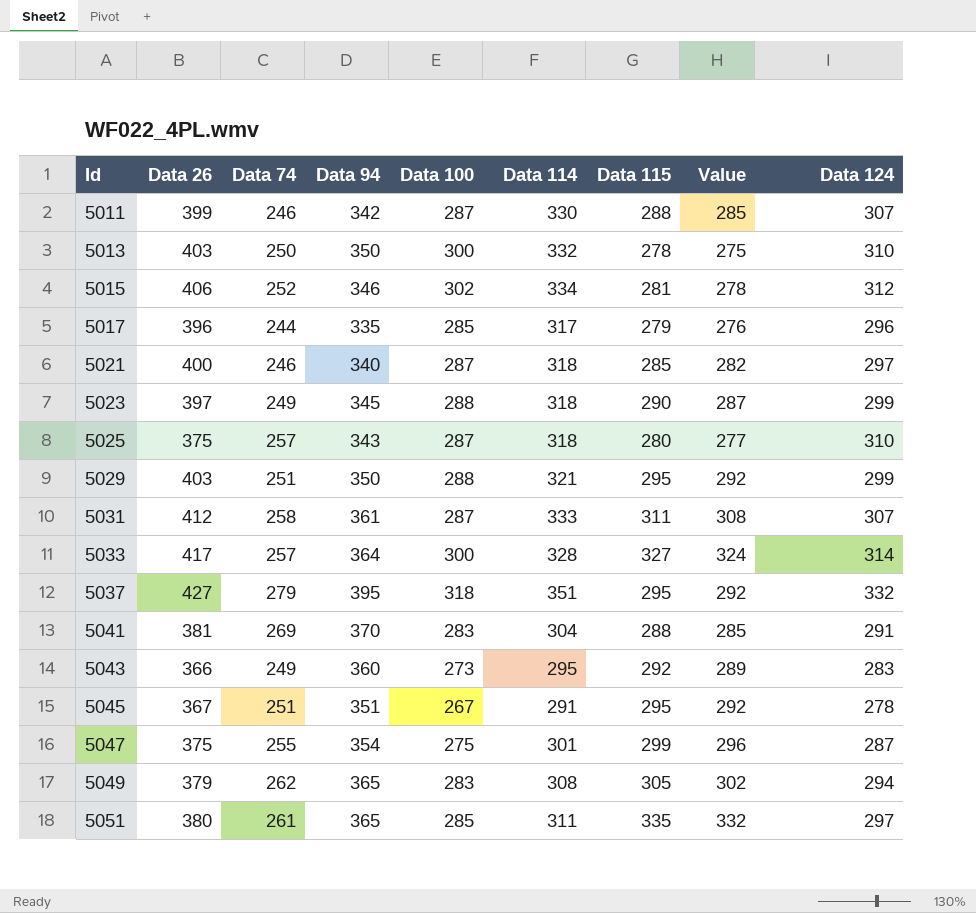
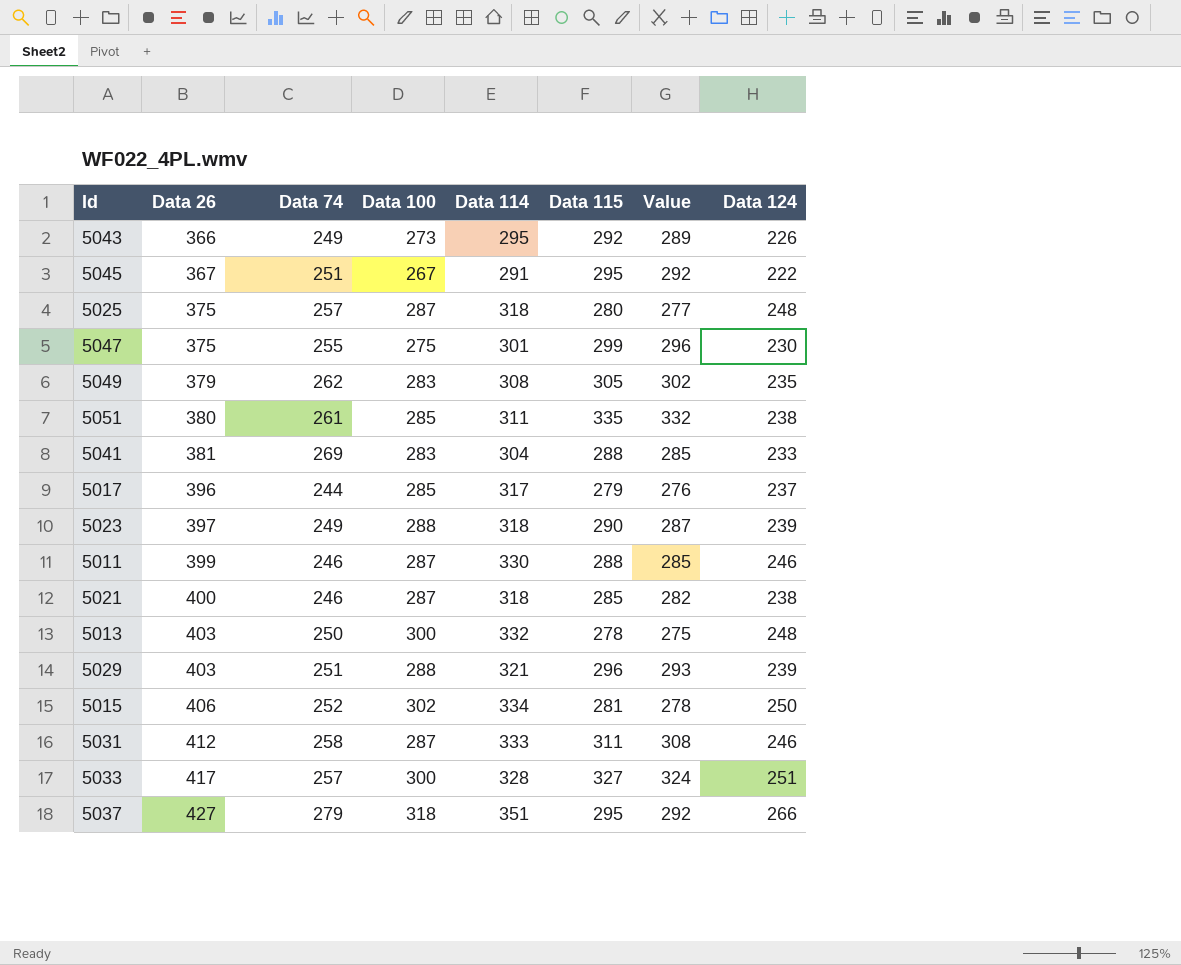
row order: Id ascending -> Data 26 ascending
column Data 94 | position: 4 -> none
5043 | Data 124: 283 -> 226
5045 | Data 124: 278 -> 222
5025 | Data 124: 310 -> 248
5047 | Data 124: 287 -> 230
5049 | Data 124: 294 -> 235
5051 | Data 124: 297 -> 238
5041 | Data 124: 291 -> 233
5017 | Data 124: 296 -> 237
5023 | Data 124: 299 -> 239
5011 | Data 124: 307 -> 246
5021 | Data 124: 297 -> 238
5013 | Data 124: 310 -> 248
5029 | Data 115: 295 -> 296
5029 | Value: 292 -> 293
5029 | Data 124: 299 -> 239
5015 | Data 124: 312 -> 250
5031 | Data 124: 307 -> 246
5033 | Data 124: 314 -> 251
5037 | Data 124: 332 -> 266

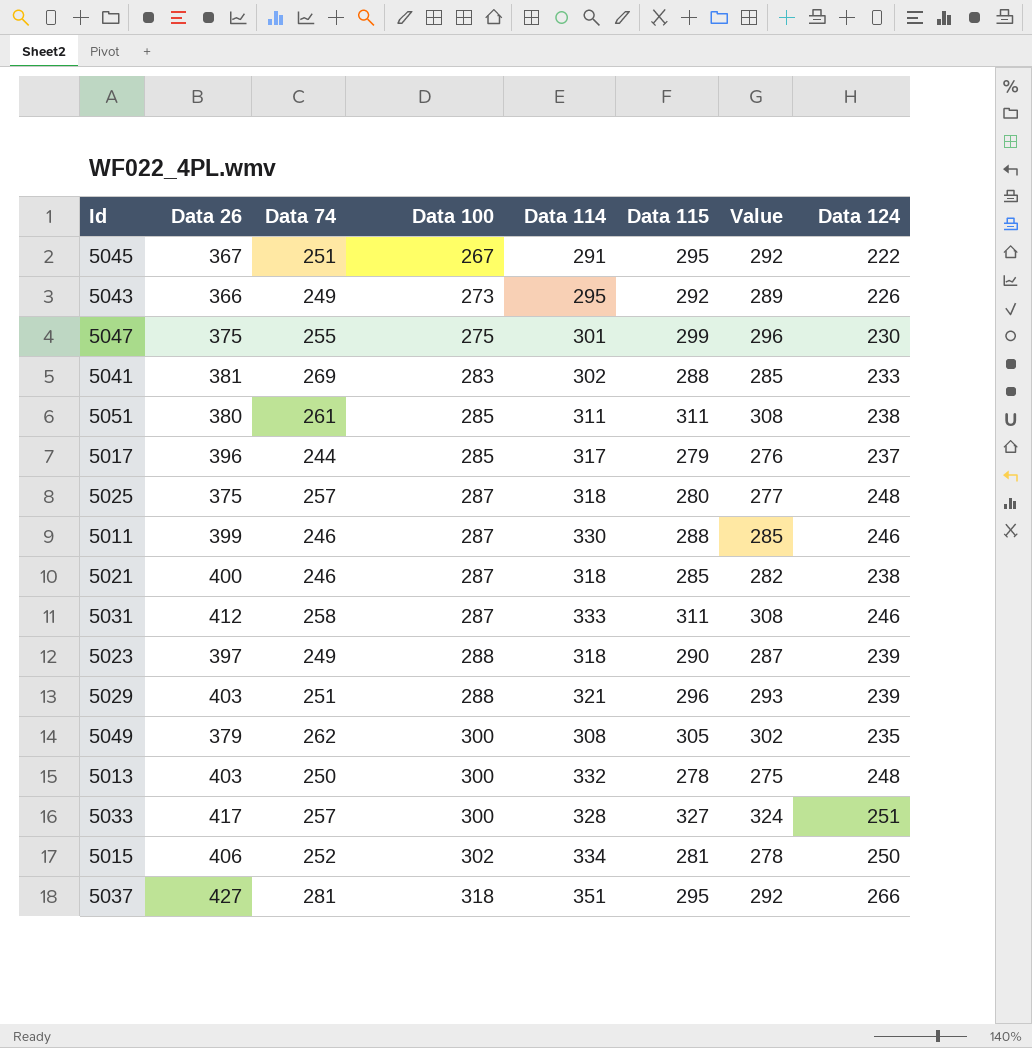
row order: Data 26 ascending -> Data 100 ascending
5041 | Data 114: 304 -> 302
5051 | Data 115: 335 -> 311
5051 | Value: 332 -> 308
5049 | Data 100: 283 -> 300
5037 | Data 74: 279 -> 281

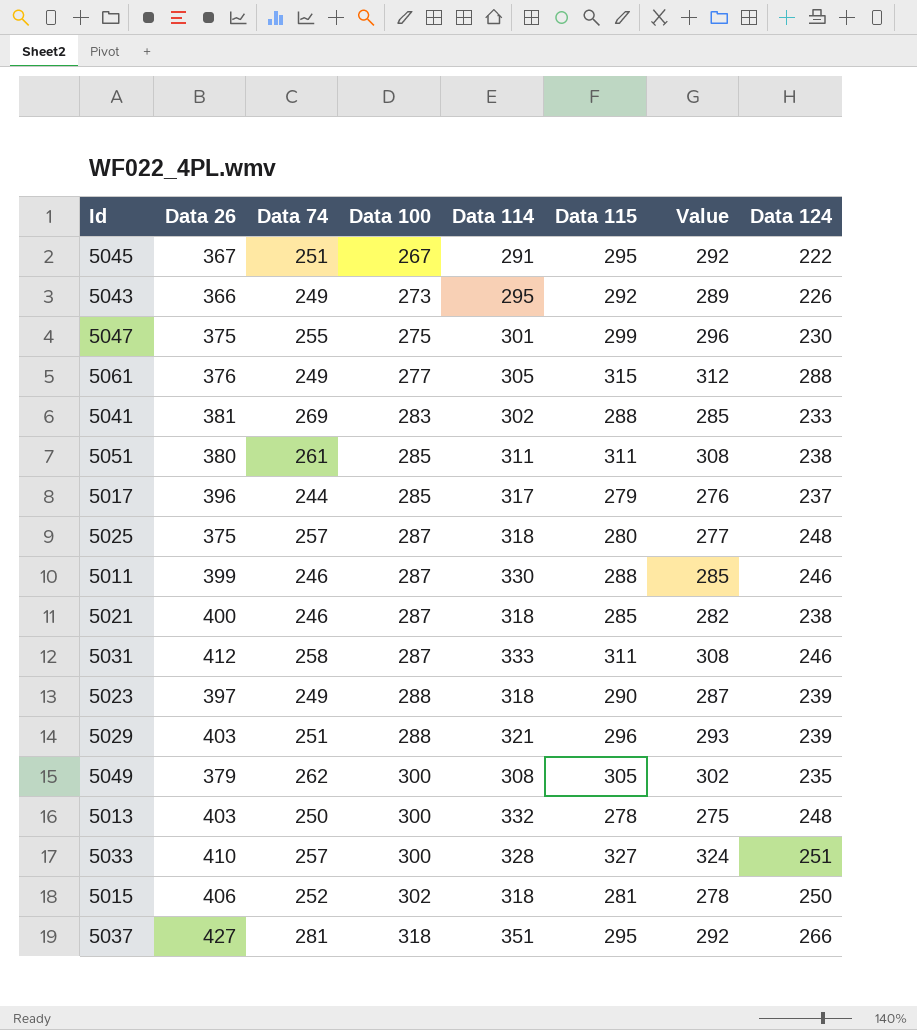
row 5061: none -> 376 | 249 | 277 | 305 | 315 | 312 | 288
5033 | Data 26: 417 -> 410
5015 | Data 114: 334 -> 318

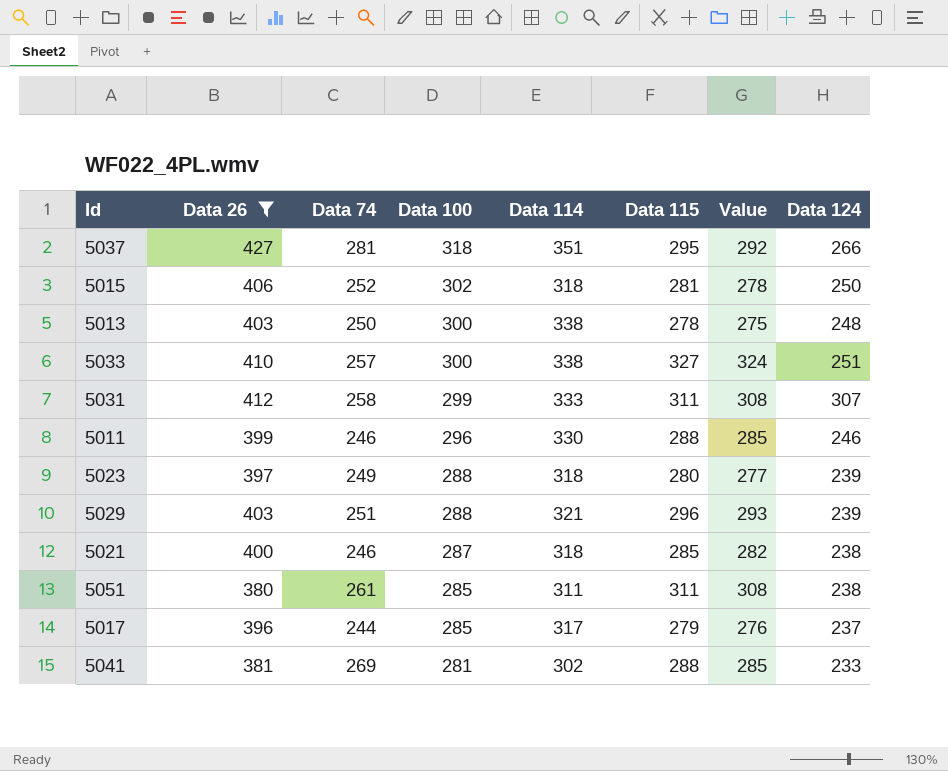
filter: none -> Data 26 >= 380
row order: Data 100 ascending -> Data 100 descending
5013 | Data 114: 332 -> 338
5033 | Data 114: 328 -> 338
5031 | Data 100: 287 -> 299
5031 | Data 124: 246 -> 307
5011 | Data 100: 287 -> 296
5023 | Data 115: 290 -> 280
5023 | Value: 287 -> 277
5041 | Data 100: 283 -> 281

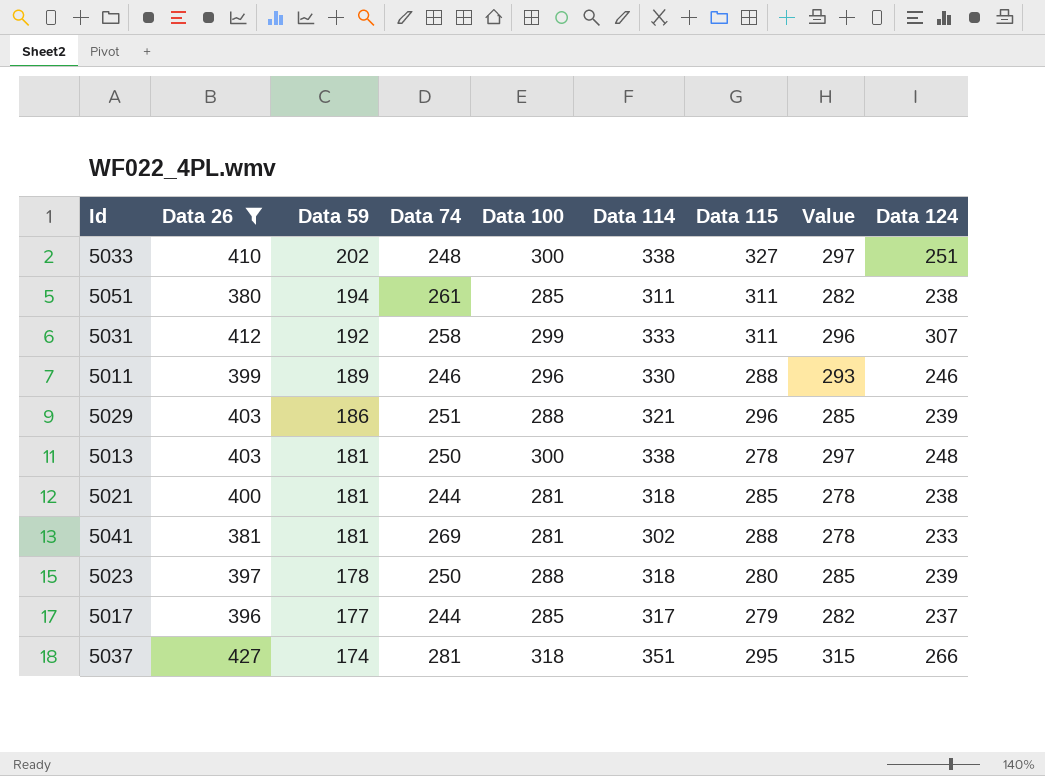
row order: Data 100 descending -> Data 59 descending
column Data 59 | position: none -> 3
column Value | formula: [Data 115] - 3 -> [Data 100] - 3
row 5015: 406 | 252 | 302 | 318 | 281 | 278 | 250 -> none
5033 | Data 74: 257 -> 248
5021 | Data 74: 246 -> 244
5021 | Data 100: 287 -> 281
5023 | Data 74: 249 -> 250

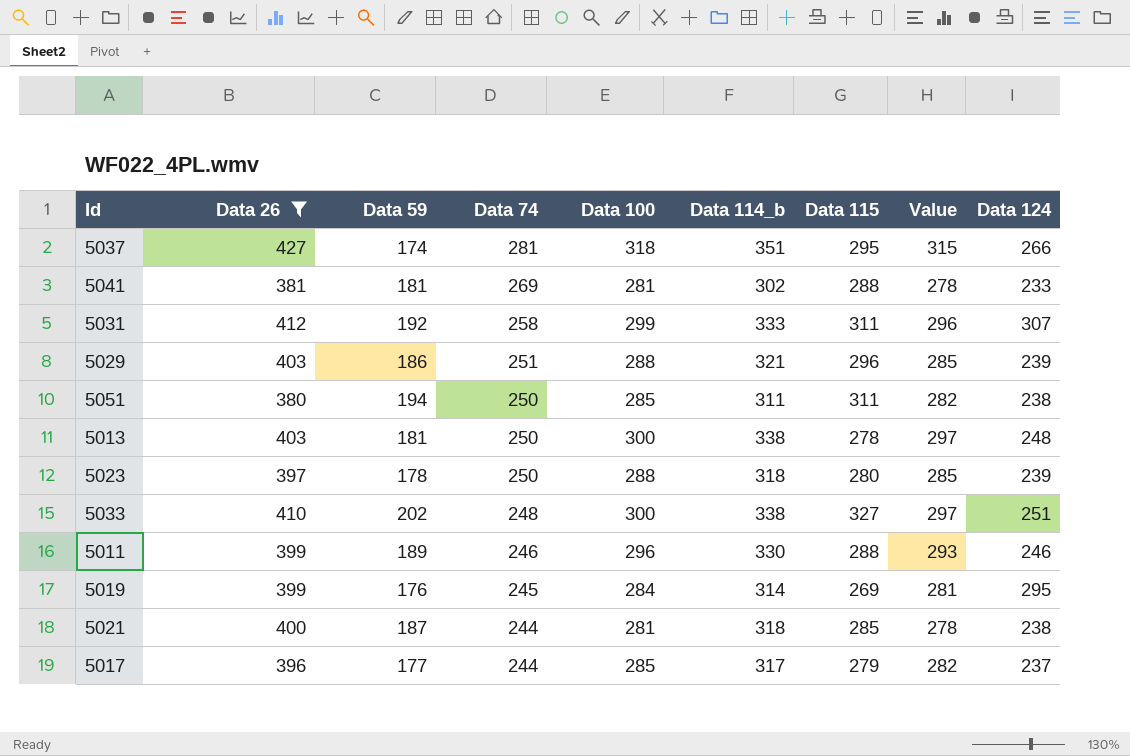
row order: Data 59 descending -> Data 74 descending
column name: Data 114 -> Data 114_b
5051 | Data 74: 261 -> 250
row 5019: none -> 399 | 176 | 245 | 284 | 314 | 269 | 281 | 295
5021 | Data 59: 181 -> 187

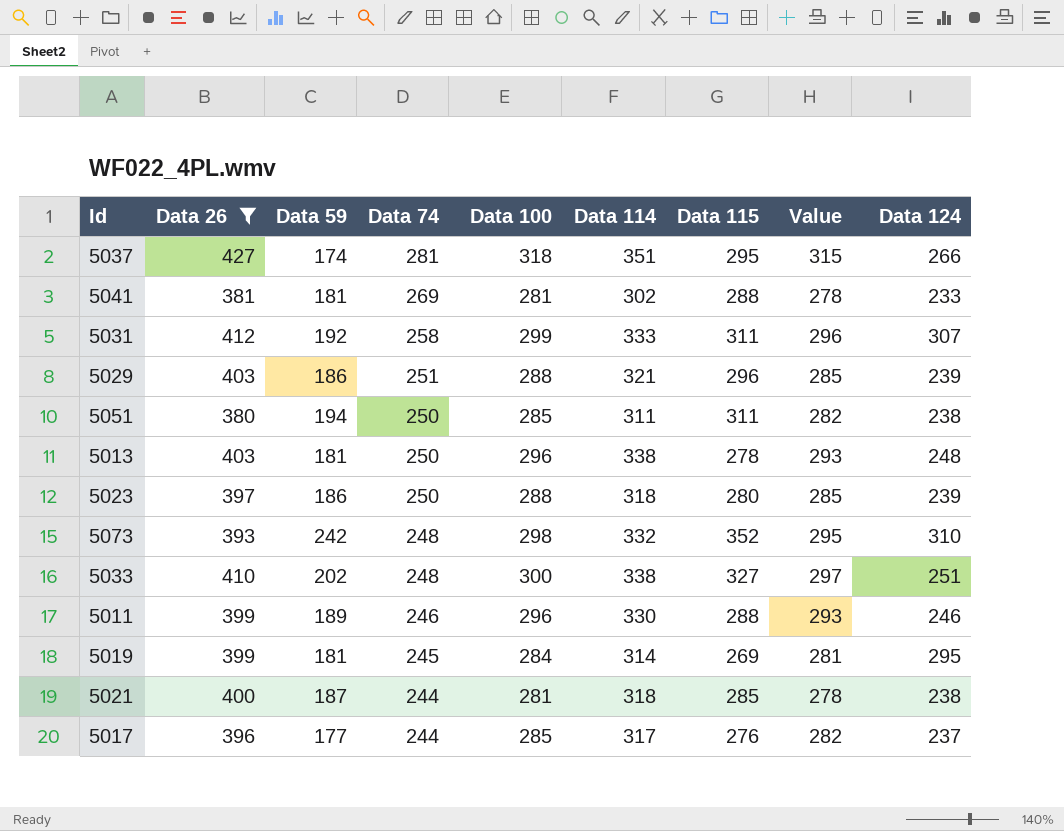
column name: Data 114_b -> Data 114
5013 | Data 100: 300 -> 296
5013 | Value: 297 -> 293
5023 | Data 59: 178 -> 186
row 5073: none -> 393 | 242 | 248 | 298 | 332 | 352 | 295 | 310
5019 | Data 59: 176 -> 181
5017 | Data 115: 279 -> 276

